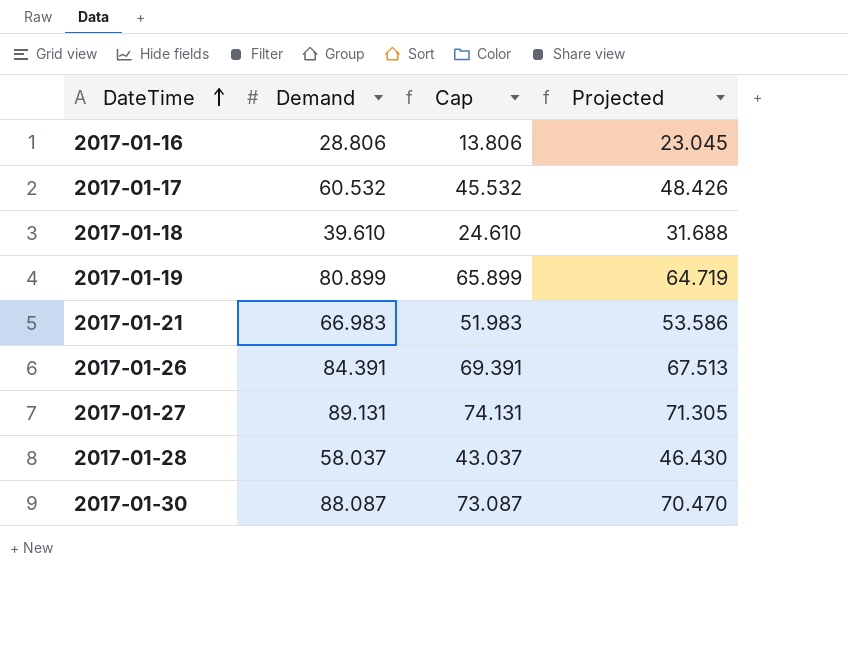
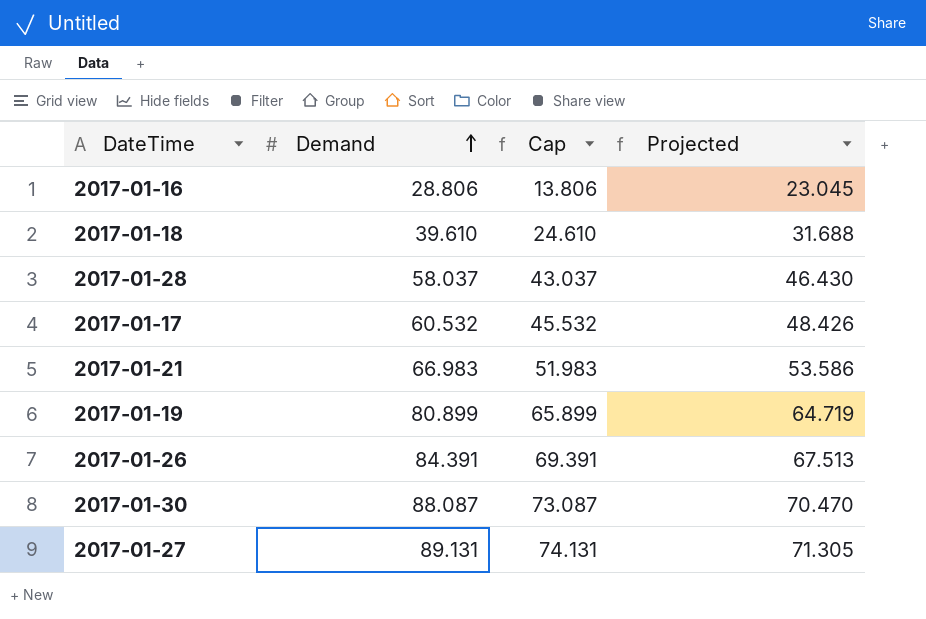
row order: DateTime ascending -> Demand ascending

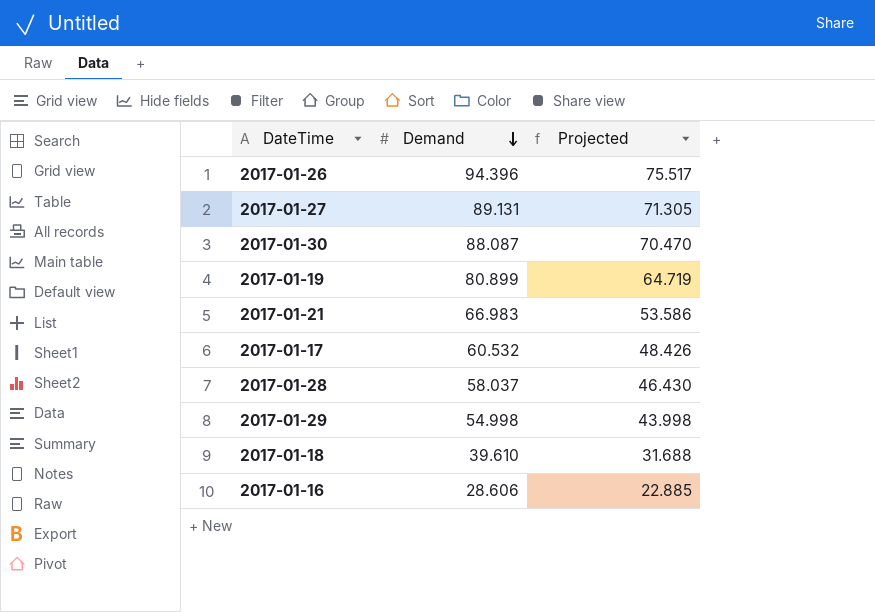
row order: Demand ascending -> Demand descending
column Cap | formula: [Demand] - 15 -> none
2017-01-26 | Demand: 84.391 -> 94.396
2017-01-26 | Projected: 67.513 -> 75.517
row 2017-01-29: none -> 54.998 | 43.998
2017-01-16 | Demand: 28.806 -> 28.606
2017-01-16 | Projected: 23.045 -> 22.885

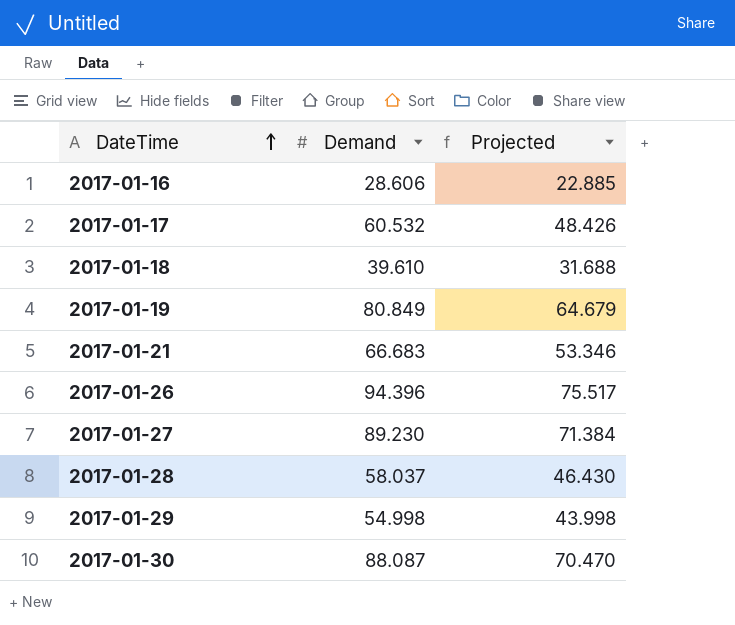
row order: Demand descending -> DateTime ascending
2017-01-19 | Demand: 80.899 -> 80.849
2017-01-19 | Projected: 64.719 -> 64.679
2017-01-21 | Demand: 66.983 -> 66.683
2017-01-21 | Projected: 53.586 -> 53.346
2017-01-27 | Demand: 89.131 -> 89.230
2017-01-27 | Projected: 71.305 -> 71.384

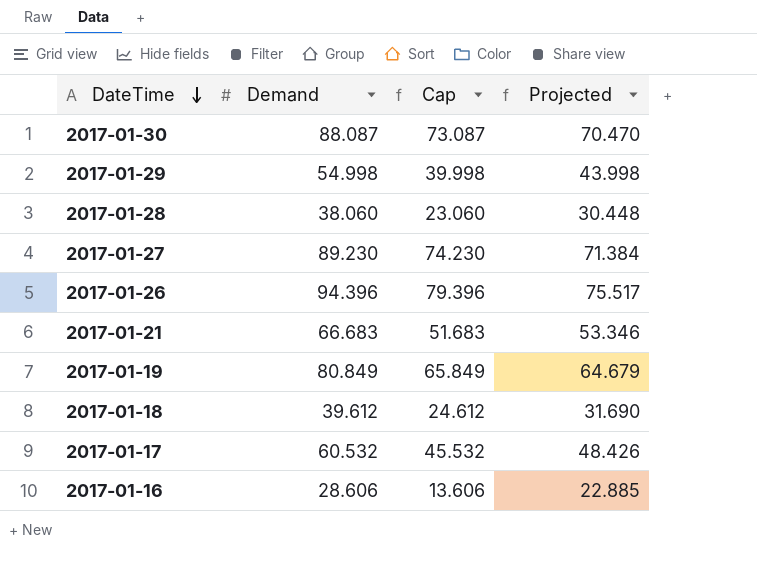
row order: DateTime ascending -> DateTime descending
column Cap | formula: none -> [Demand] - 15
2017-01-28 | Demand: 58.037 -> 38.060
2017-01-28 | Projected: 46.430 -> 30.448
2017-01-18 | Demand: 39.610 -> 39.612
2017-01-18 | Projected: 31.688 -> 31.690

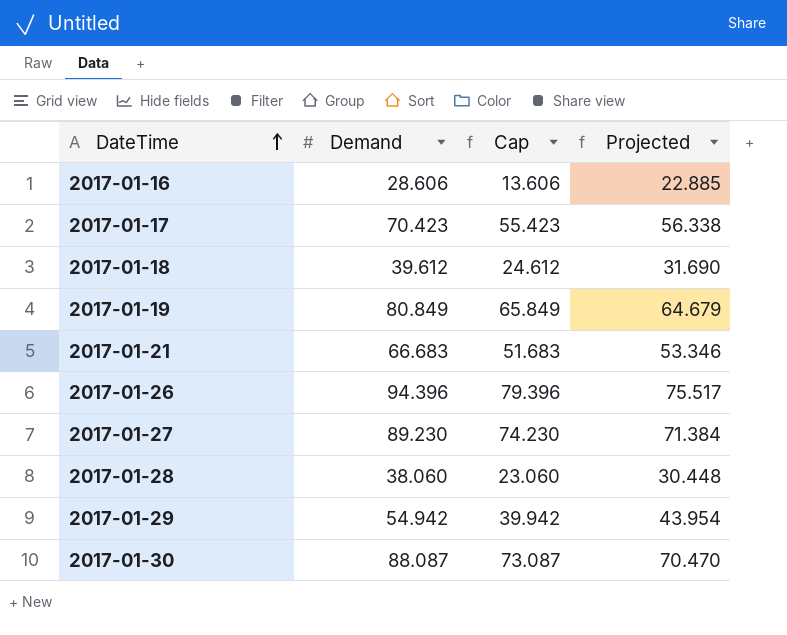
row order: DateTime descending -> DateTime ascending
2017-01-17 | Demand: 60.532 -> 70.423
2017-01-17 | Cap: 45.532 -> 55.423
2017-01-17 | Projected: 48.426 -> 56.338
2017-01-29 | Demand: 54.998 -> 54.942
2017-01-29 | Cap: 39.998 -> 39.942
2017-01-29 | Projected: 43.998 -> 43.954

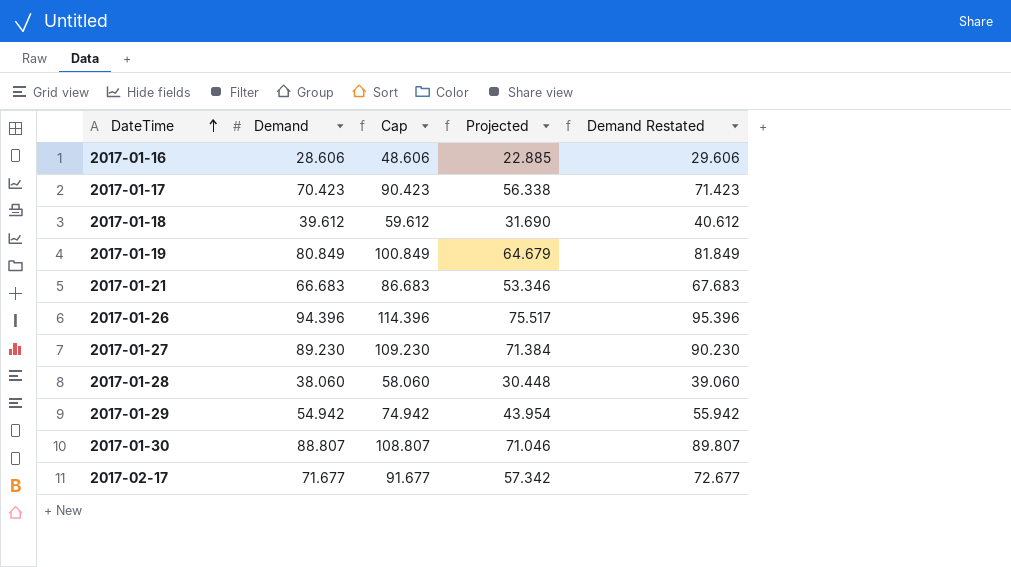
column Cap | formula: [Demand] - 15 -> [Demand] + 20
column Demand Restated | formula: none -> [Demand] + 1
2017-01-30 | Demand: 88.087 -> 88.807
2017-01-30 | Projected: 70.470 -> 71.046
row 2017-02-17: none -> 71.677 | 91.677 | 57.342 | 72.677

